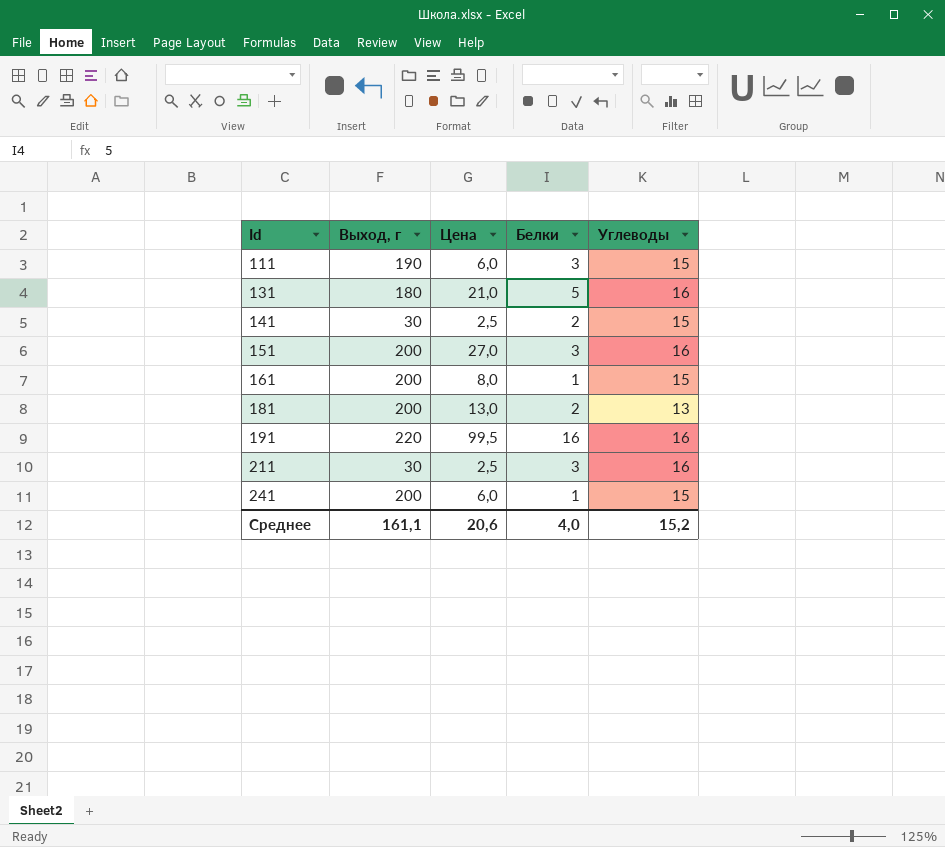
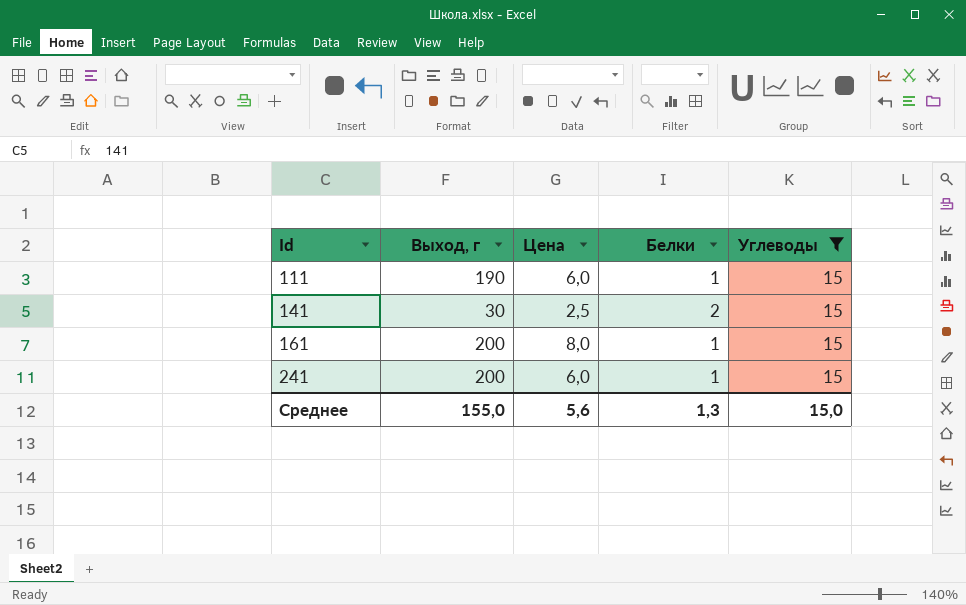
filter: none -> Углеводы = 15
111 | Белки: 3 -> 1
Среднее | Выход, г: 161,1 -> 155,0
Среднее | Цена: 20,6 -> 5,6
Среднее | Белки: 4,0 -> 1,3
Среднее | Углеводы: 15,2 -> 15,0

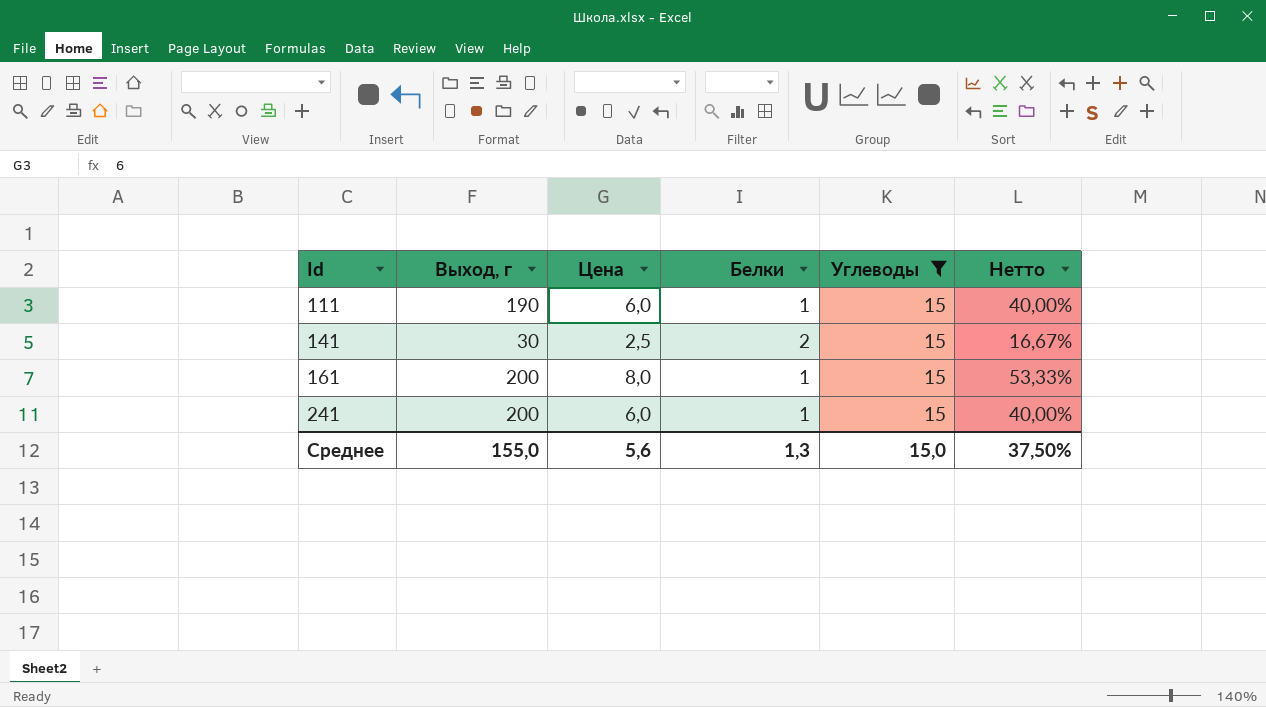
column Нетто | formula: none -> [Цена] / [Углеводы]

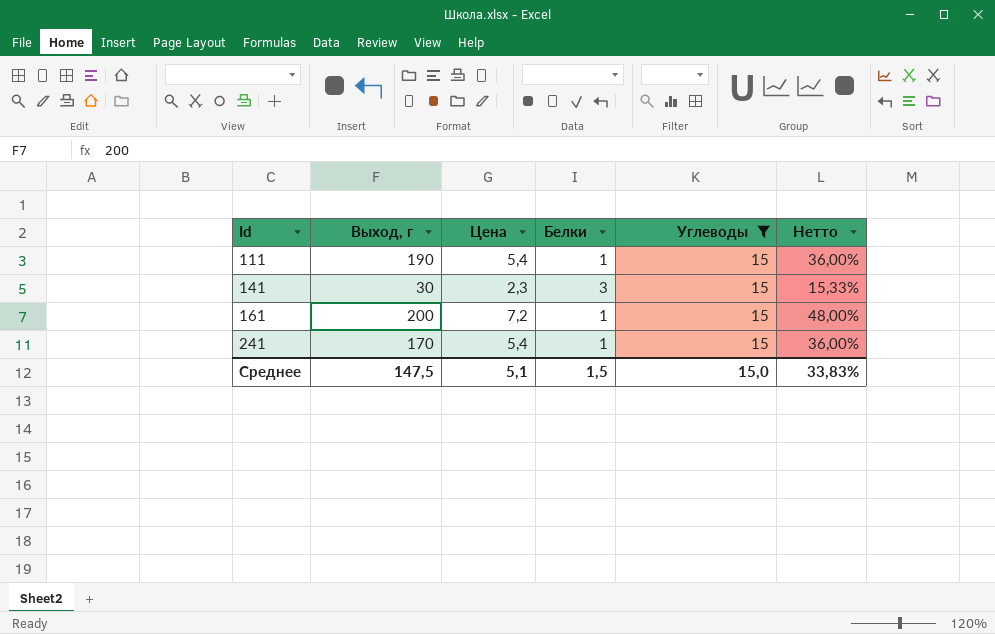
111 | Цена: 6,0 -> 5,4
111 | Нетто: 40,00% -> 36,00%
141 | Цена: 2,5 -> 2,3
141 | Белки: 2 -> 3
141 | Нетто: 16,67% -> 15,33%
161 | Цена: 8,0 -> 7,2
161 | Нетто: 53,33% -> 48,00%
241 | Выход, г: 200 -> 170
241 | Цена: 6,0 -> 5,4
241 | Нетто: 40,00% -> 36,00%
Среднее | Выход, г: 155,0 -> 147,5
Среднее | Цена: 5,6 -> 5,1
Среднее | Белки: 1,3 -> 1,5
Среднее | Нетто: 37,50% -> 33,83%

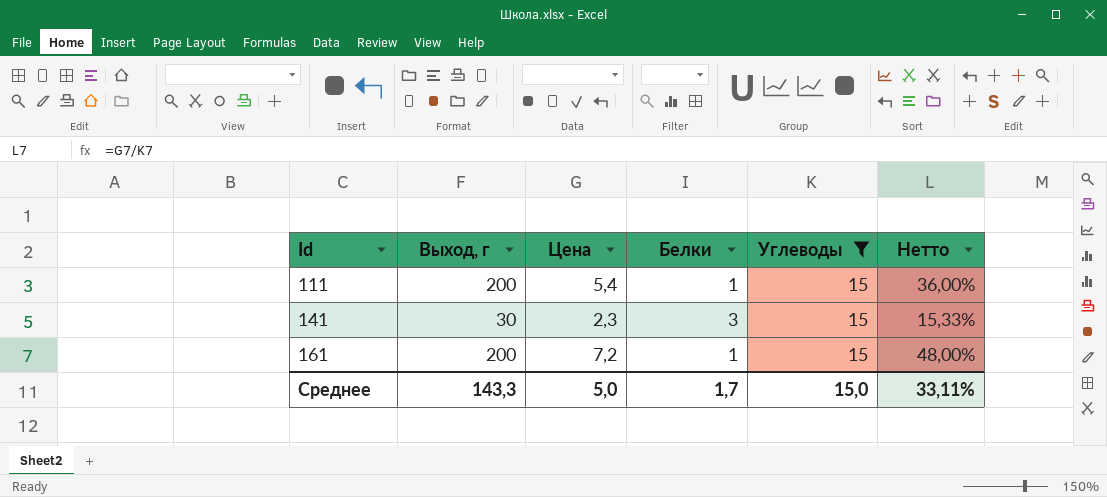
row 241: 170 | 5,4 | 1 | 15 | 36,00% -> none
111 | Выход, г: 190 -> 200
Среднее | Выход, г: 147,5 -> 143,3
Среднее | Цена: 5,1 -> 5,0
Среднее | Белки: 1,5 -> 1,7
Среднее | Нетто: 33,83% -> 33,11%

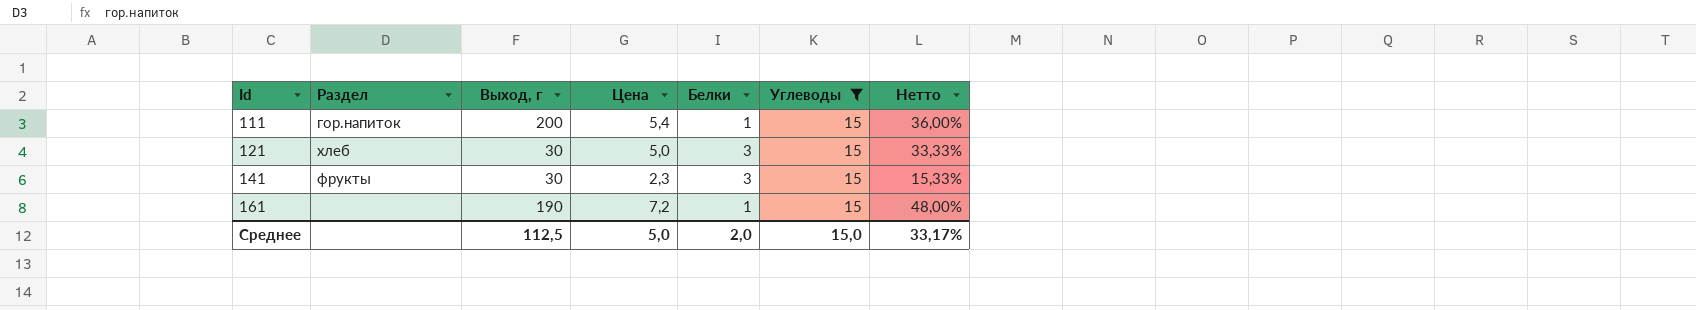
column Раздел | position: none -> 2
row 121: none -> хлеб | 30 | 5,0 | 3 | 15 | 33,33%
161 | Выход, г: 200 -> 190
Среднее | Выход, г: 143,3 -> 112,5
Среднее | Белки: 1,7 -> 2,0
Среднее | Нетто: 33,11% -> 33,17%

